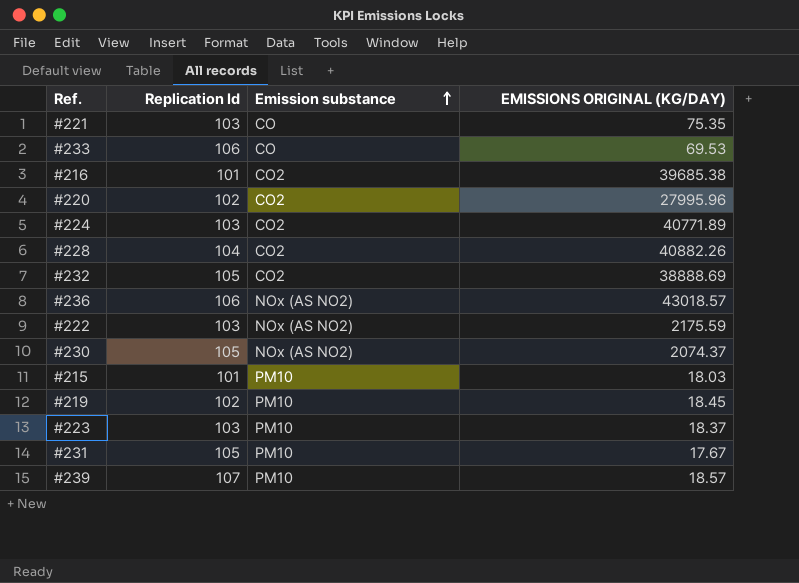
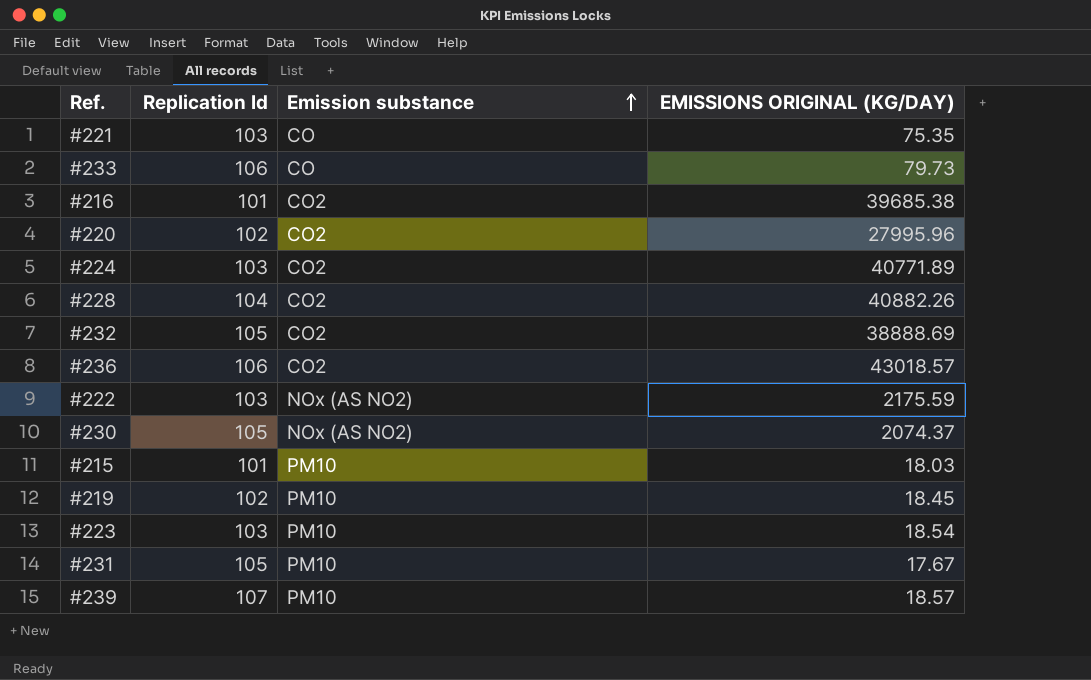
#233 | EMISSIONS ORIGINAL (KG/DAY): 69.53 -> 79.73
#236 | Emission substance: NOx (AS NO2) -> CO2
#223 | EMISSIONS ORIGINAL (KG/DAY): 18.37 -> 18.54

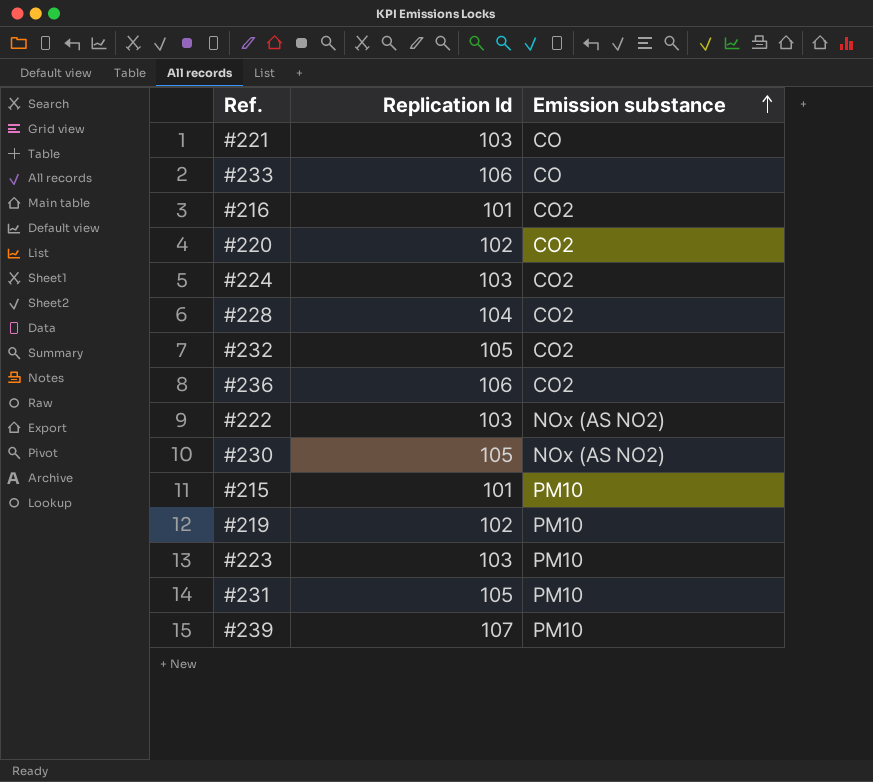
column EMISSIONS ORIGINAL (KG/DAY) | position: 4 -> none

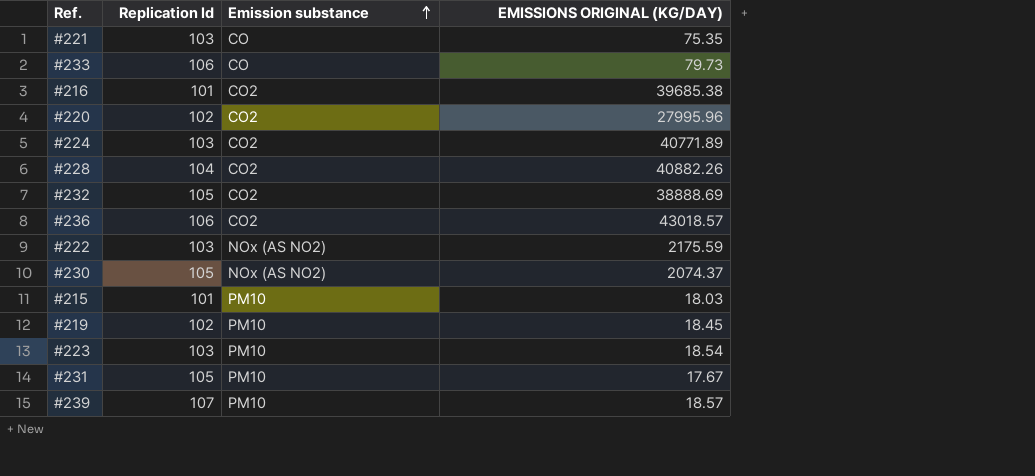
column EMISSIONS ORIGINAL (KG/DAY) | position: none -> 4

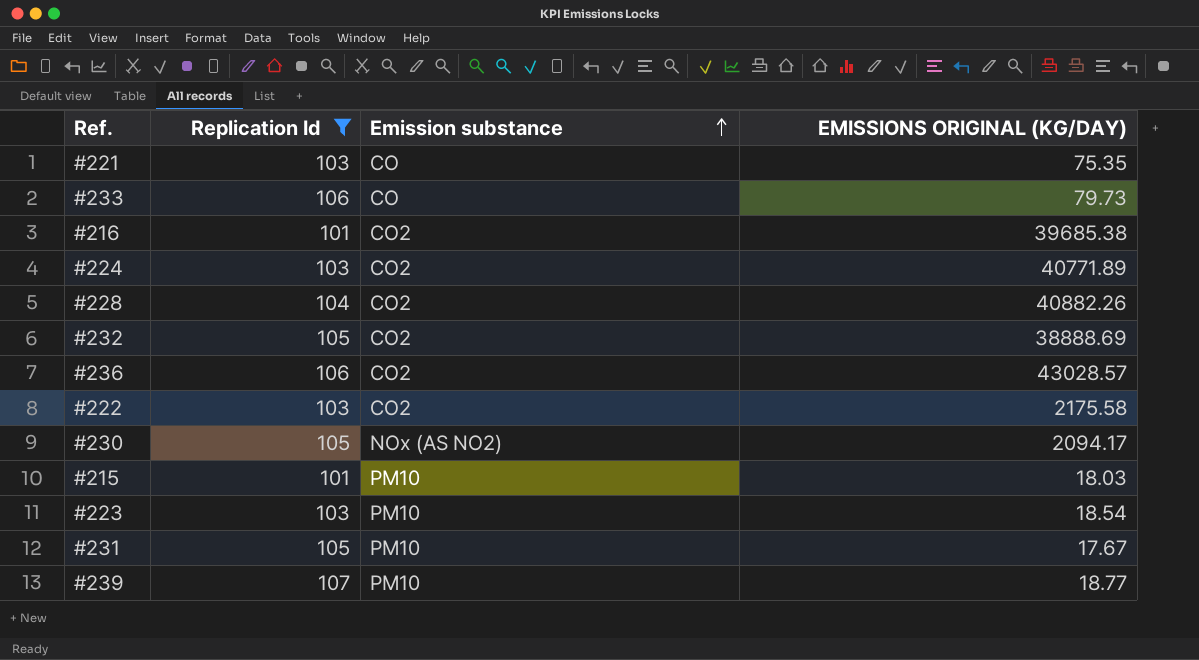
filter: none -> Replication Id != 102
#236 | EMISSIONS ORIGINAL (KG/DAY): 43018.57 -> 43028.57
#222 | Emission substance: NOx (AS NO2) -> CO2
#222 | EMISSIONS ORIGINAL (KG/DAY): 2175.59 -> 2175.58
#230 | EMISSIONS ORIGINAL (KG/DAY): 2074.37 -> 2094.17
#239 | EMISSIONS ORIGINAL (KG/DAY): 18.57 -> 18.77

